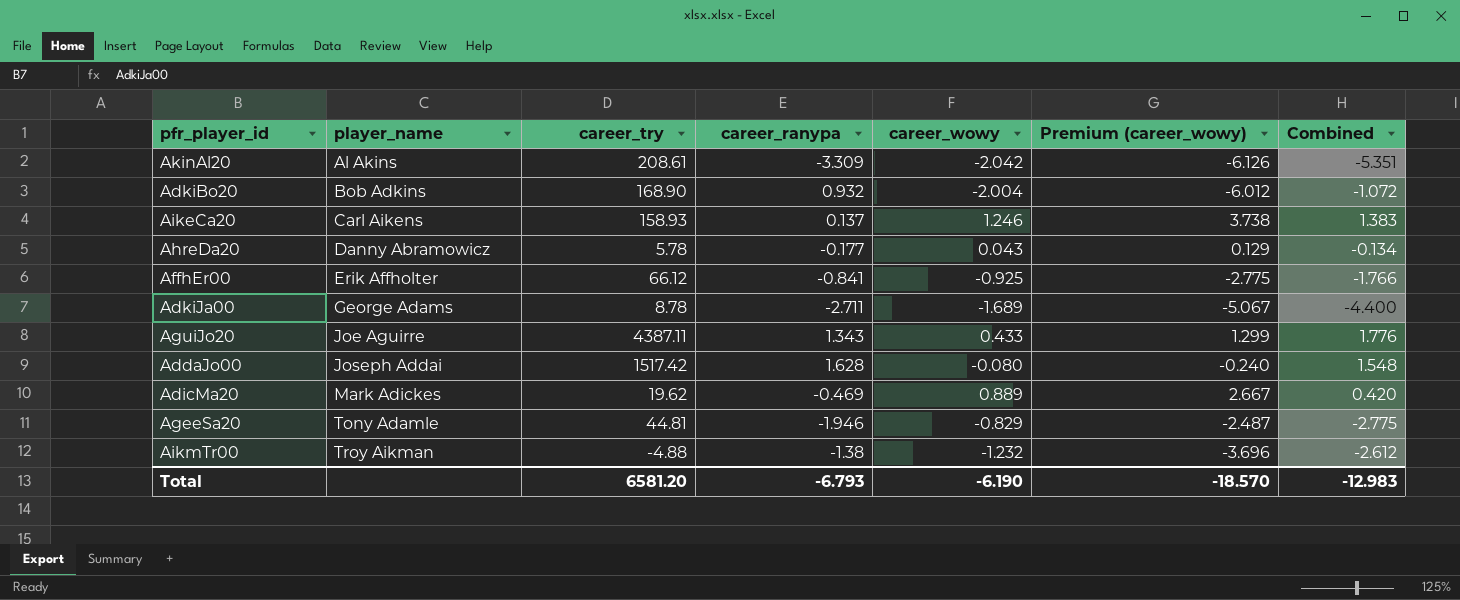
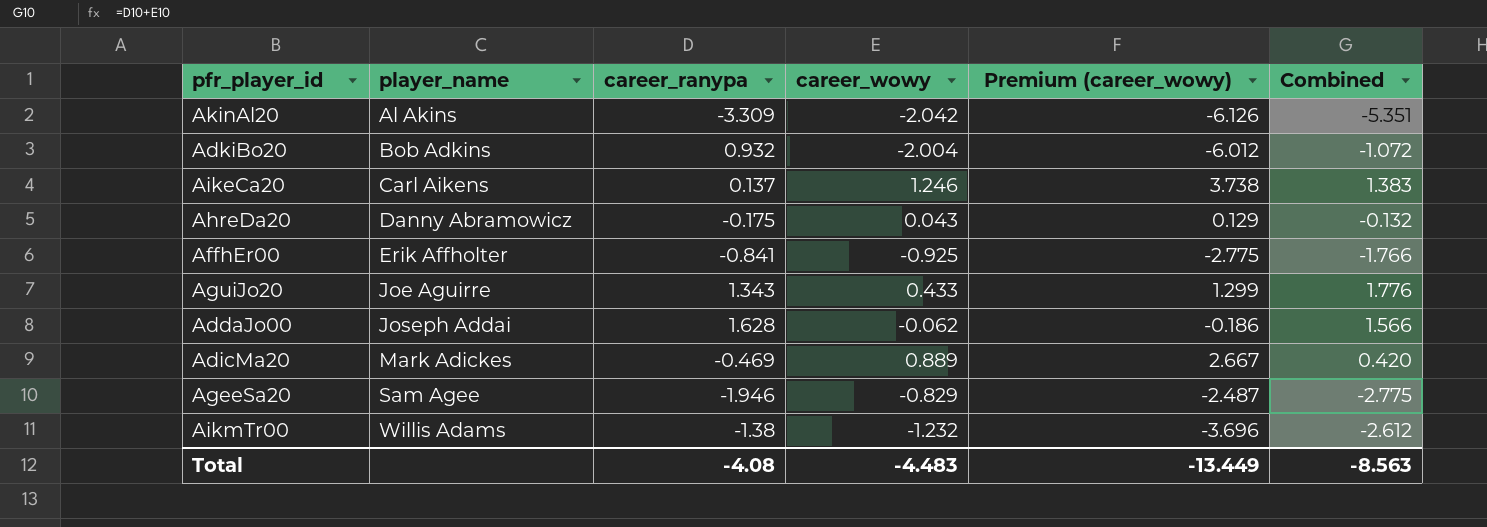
column career_try | position: 3 -> none
row AdkiJa00: George Adams | 8.78 | -2.711 | -1.689 | -5.067 | -4.400 -> none
AhreDa20 | career_ranypa: -0.177 -> -0.175
AhreDa20 | Combined: -0.134 -> -0.132
AddaJo00 | career_wowy: -0.080 -> -0.062
AddaJo00 | Premium (career_wowy): -0.240 -> -0.186
AddaJo00 | Combined: 1.548 -> 1.566
AgeeSa20 | player_name: Tony Adamle -> Sam Agee
AikmTr00 | player_name: Troy Aikman -> Willis Adams
Total | career_ranypa: -6.793 -> -4.08
Total | career_wowy: -6.190 -> -4.483
Total | Premium (career_wowy): -18.570 -> -13.449
Total | Combined: -12.983 -> -8.563

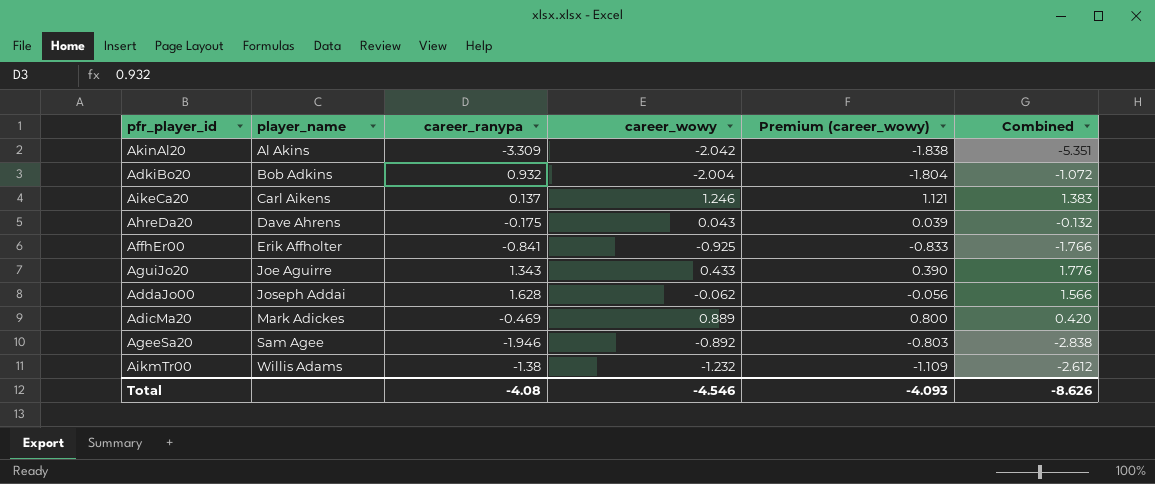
column Premium (career_wowy) | formula: [career_wowy] * 3 -> [career_wowy] * 0.9
AhreDa20 | player_name: Danny Abramowicz -> Dave Ahrens
AgeeSa20 | career_wowy: -0.829 -> -0.892
AgeeSa20 | Combined: -2.775 -> -2.838
Total | career_wowy: -4.483 -> -4.546
Total | Premium (career_wowy): -13.449 -> -4.093
Total | Combined: -8.563 -> -8.626

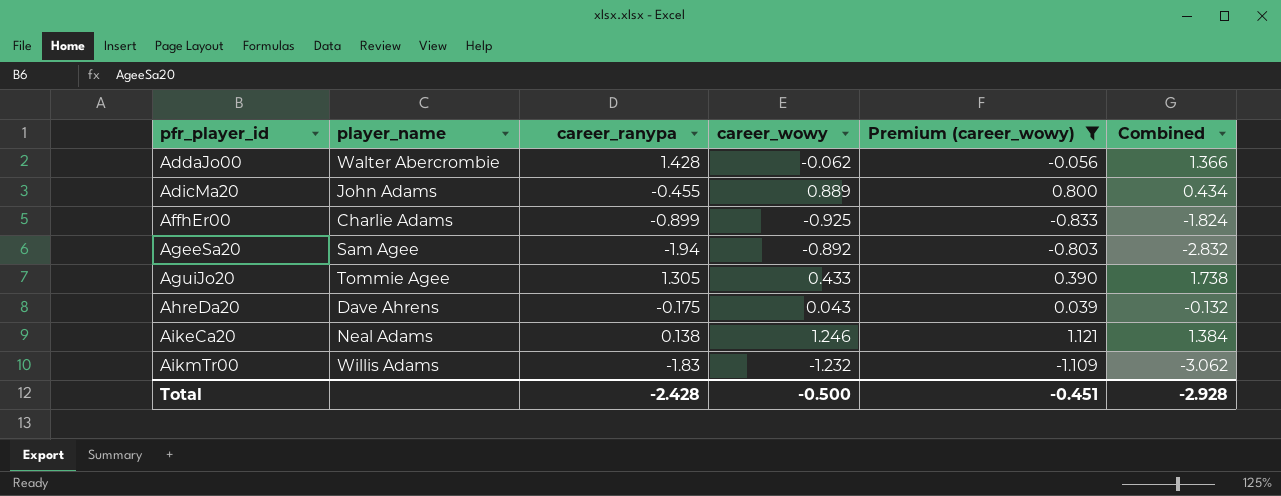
filter: none -> Premium (career_wowy) >= -1.109
row order: player_name ascending -> pfr_player_id ascending
AddaJo00 | player_name: Joseph Addai -> Walter Abercrombie
AddaJo00 | career_ranypa: 1.628 -> 1.428
AddaJo00 | Combined: 1.566 -> 1.366
AdicMa20 | player_name: Mark Adickes -> John Adams
AdicMa20 | career_ranypa: -0.469 -> -0.455
AdicMa20 | Combined: 0.420 -> 0.434
AffhEr00 | player_name: Erik Affholter -> Charlie Adams
AffhEr00 | career_ranypa: -0.841 -> -0.899
AffhEr00 | Combined: -1.766 -> -1.824
AgeeSa20 | career_ranypa: -1.946 -> -1.94
AgeeSa20 | Combined: -2.838 -> -2.832
AguiJo20 | player_name: Joe Aguirre -> Tommie Agee
AguiJo20 | career_ranypa: 1.343 -> 1.305
AguiJo20 | Combined: 1.776 -> 1.738
AikeCa20 | player_name: Carl Aikens -> Neal Adams
AikeCa20 | career_ranypa: 0.137 -> 0.138
AikeCa20 | Combined: 1.383 -> 1.384
AikmTr00 | career_ranypa: -1.38 -> -1.83
AikmTr00 | Combined: -2.612 -> -3.062
Total | career_ranypa: -4.08 -> -2.428
Total | career_wowy: -4.546 -> -0.500
Total | Premium (career_wowy): -4.093 -> -0.451
Total | Combined: -8.626 -> -2.928

